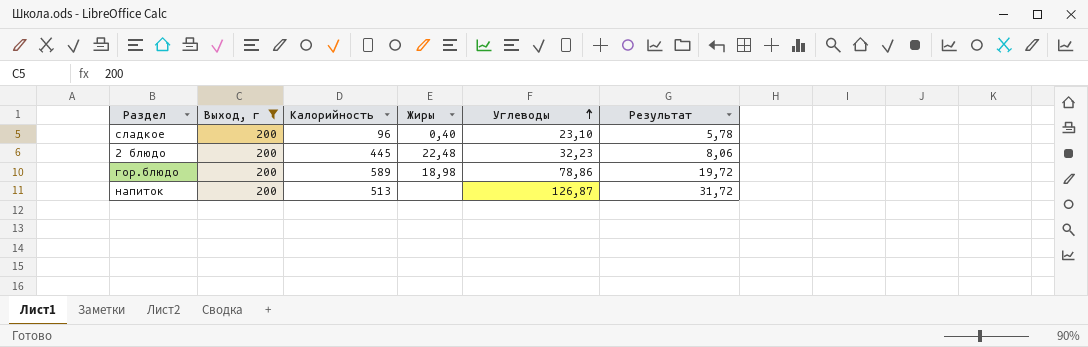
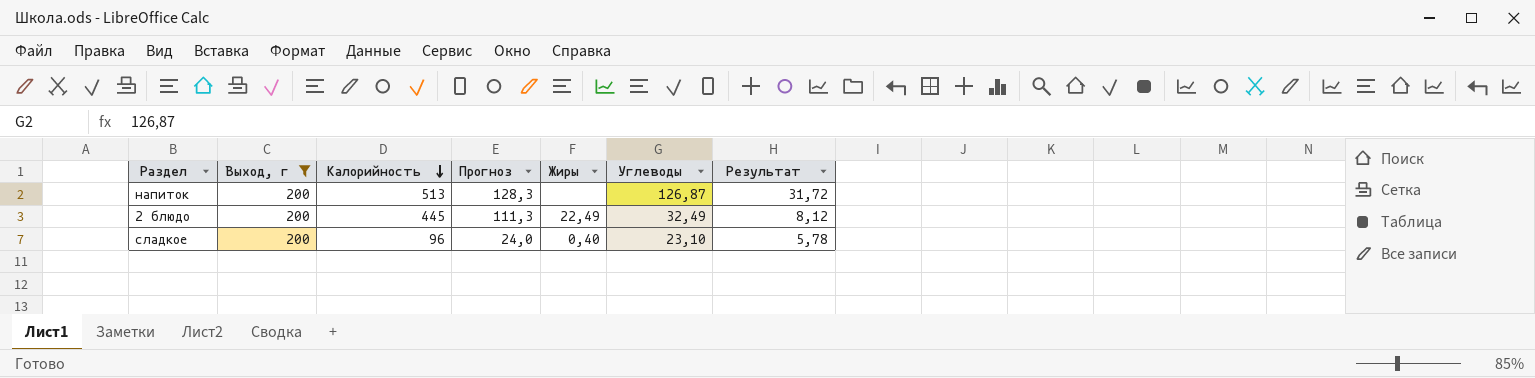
row order: Углеводы ascending -> Калорийность descending
column Прогноз | formula: none -> [Калорийность] * 0,25
row гор.блюдо: 200 | 589 | 18,98 | 78,86 | 19,72 -> none
2 блюдо | Жиры: 22,48 -> 22,49
2 блюдо | Углеводы: 32,23 -> 32,49
2 блюдо | Результат: 8,06 -> 8,12

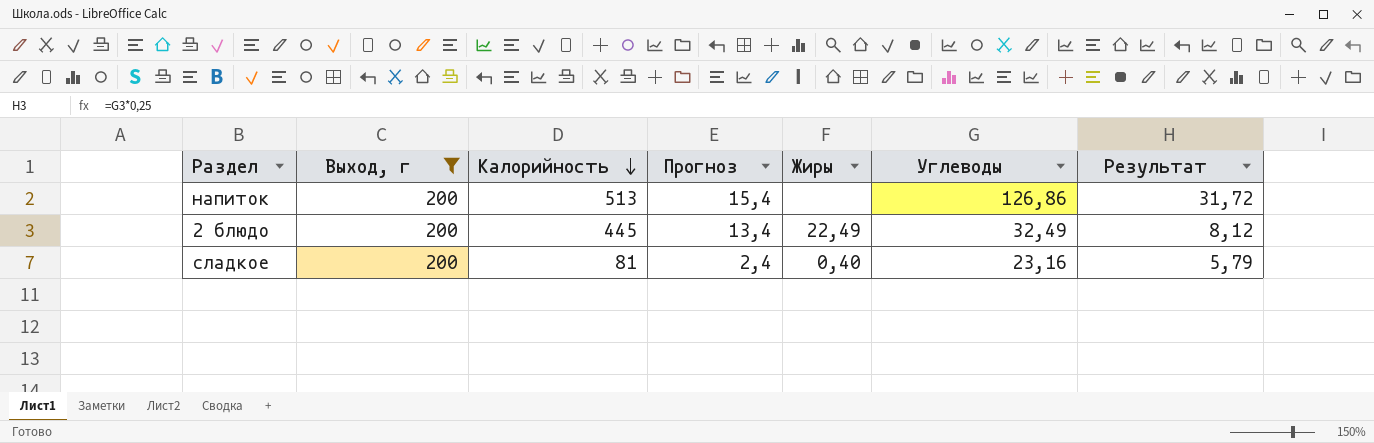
column Прогноз | formula: [Калорийность] * 0,25 -> [Калорийность] * 0,03
напиток | Углеводы: 126,87 -> 126,86
сладкое | Калорийность: 96 -> 81
сладкое | Углеводы: 23,10 -> 23,16
сладкое | Результат: 5,78 -> 5,79

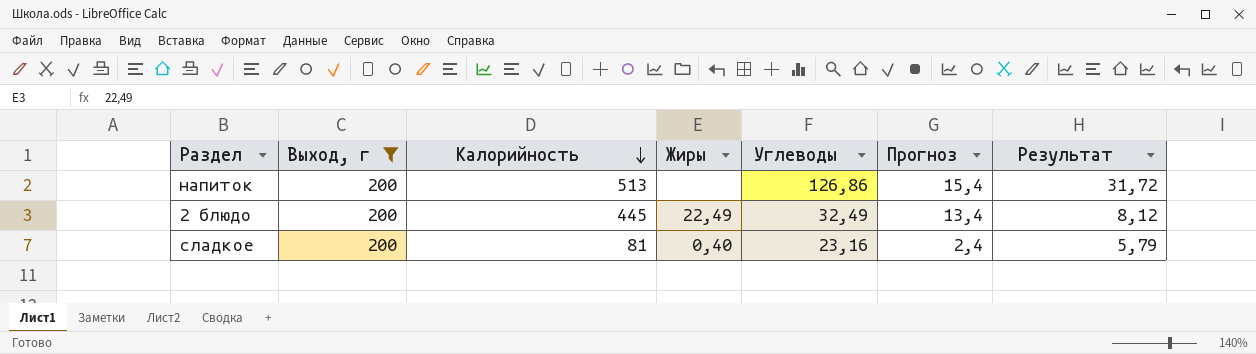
column Прогноз | position: 4 -> 6

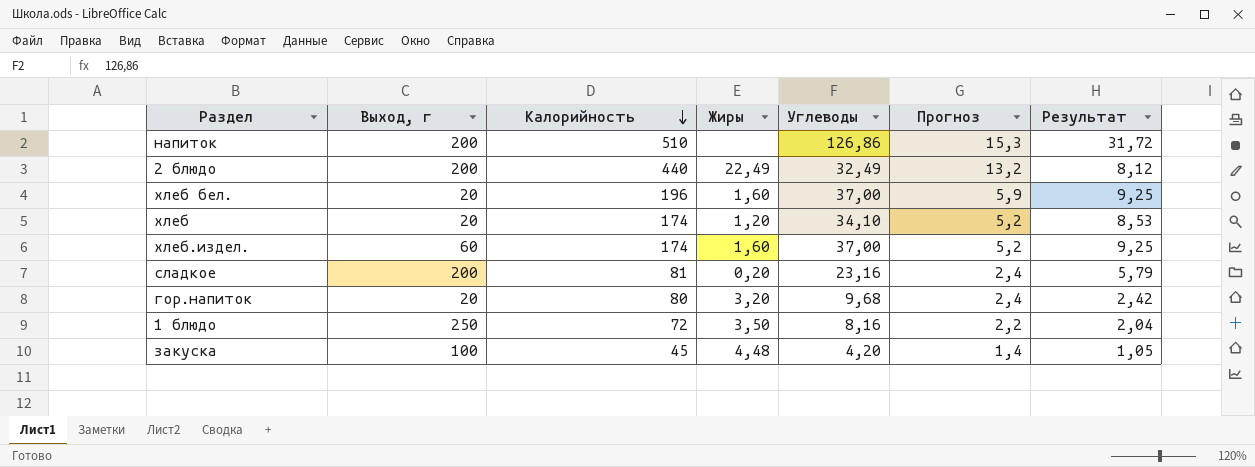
filter: Выход, г = 200 -> none
напиток | Калорийность: 513 -> 510
напиток | Прогноз: 15,4 -> 15,3
2 блюдо | Калорийность: 445 -> 440
2 блюдо | Прогноз: 13,4 -> 13,2
сладкое | Жиры: 0,40 -> 0,20

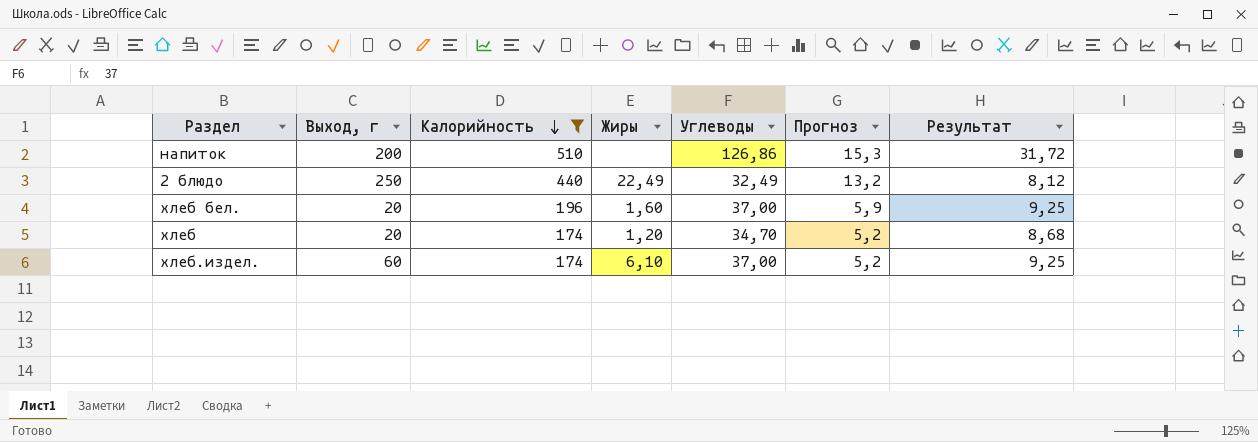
filter: none -> Калорийность >= 174
2 блюдо | Выход, г: 200 -> 250
хлеб | Углеводы: 34,10 -> 34,70
хлеб | Результат: 8,53 -> 8,68
хлеб.издел. | Жиры: 1,60 -> 6,10

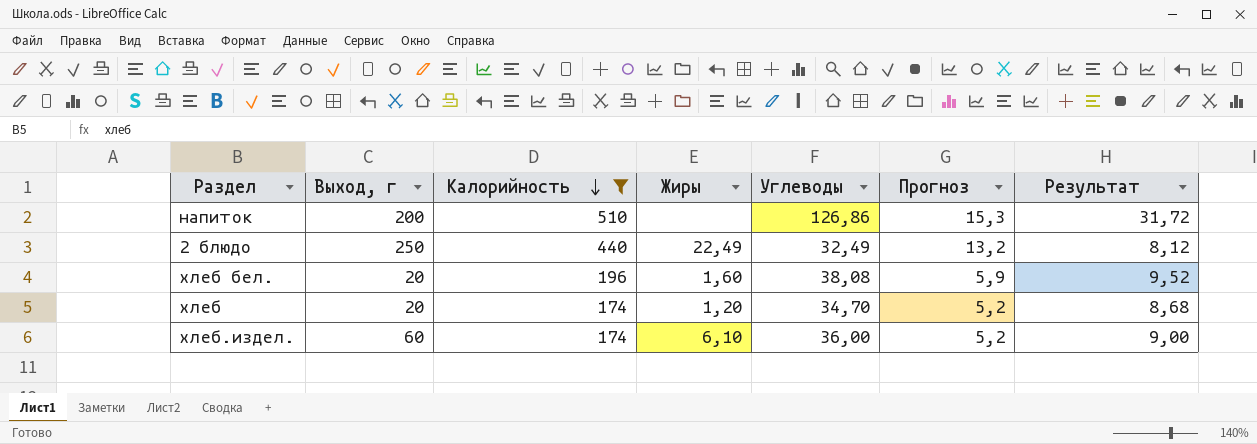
хлеб бел. | Углеводы: 37,00 -> 38,08
хлеб бел. | Результат: 9,25 -> 9,52
хлеб.издел. | Углеводы: 37,00 -> 36,00
хлеб.издел. | Результат: 9,25 -> 9,00

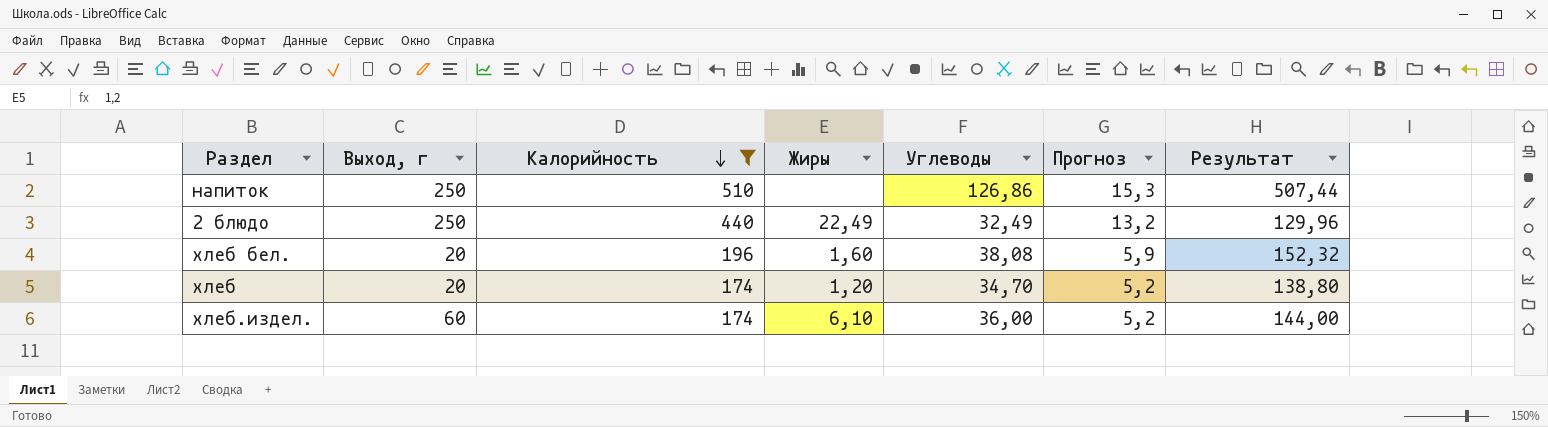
column Результат | formula: [Углеводы] * 0,25 -> [Углеводы] * 4
напиток | Выход, г: 200 -> 250

